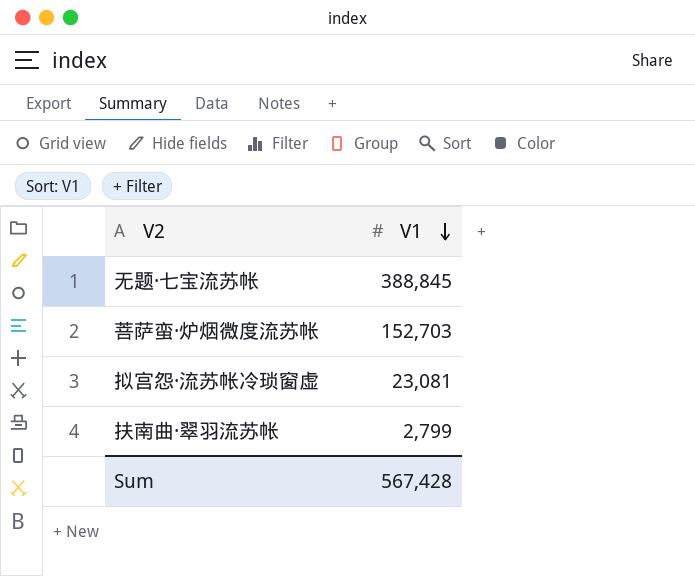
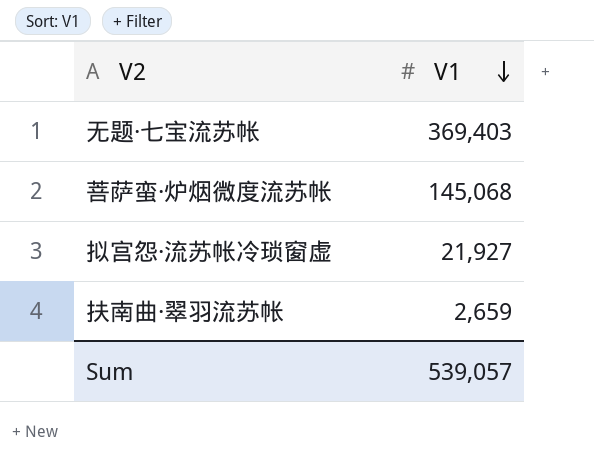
无题·七宝流苏帐 | V1: 388,845 -> 369,403
菩萨蛮·炉烟微度流苏帐 | V1: 152,703 -> 145,068
拟宫怨·流苏帐冷琐窗虚 | V1: 23,081 -> 21,927
扶南曲·翠羽流苏帐 | V1: 2,799 -> 2,659
Sum | V1: 567,428 -> 539,057

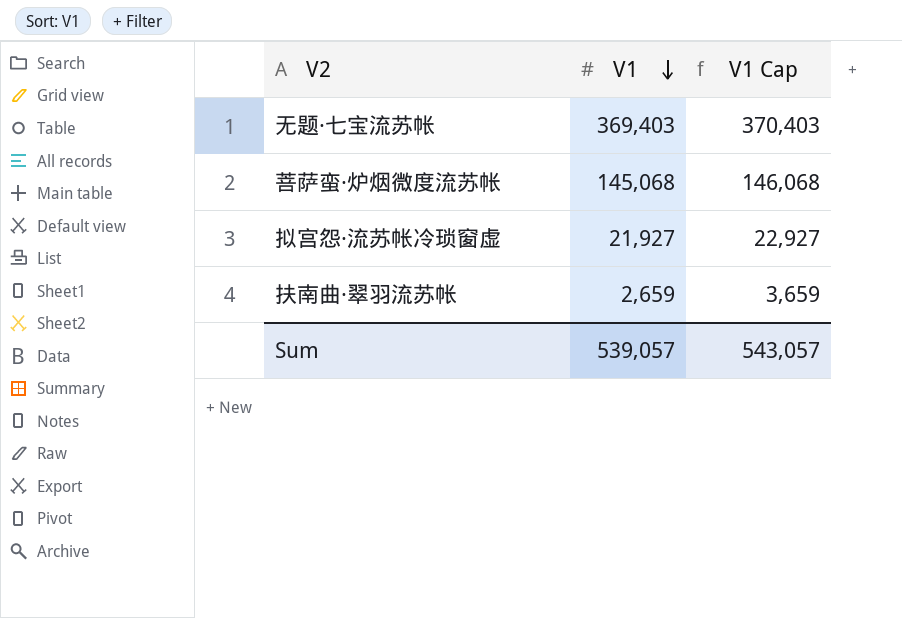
column V1 Cap | formula: none -> [V1] + 1000

